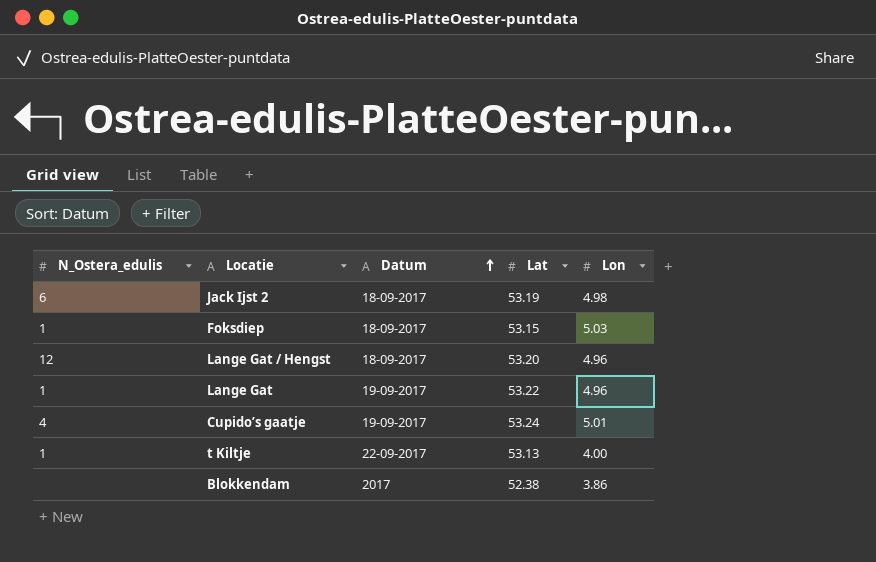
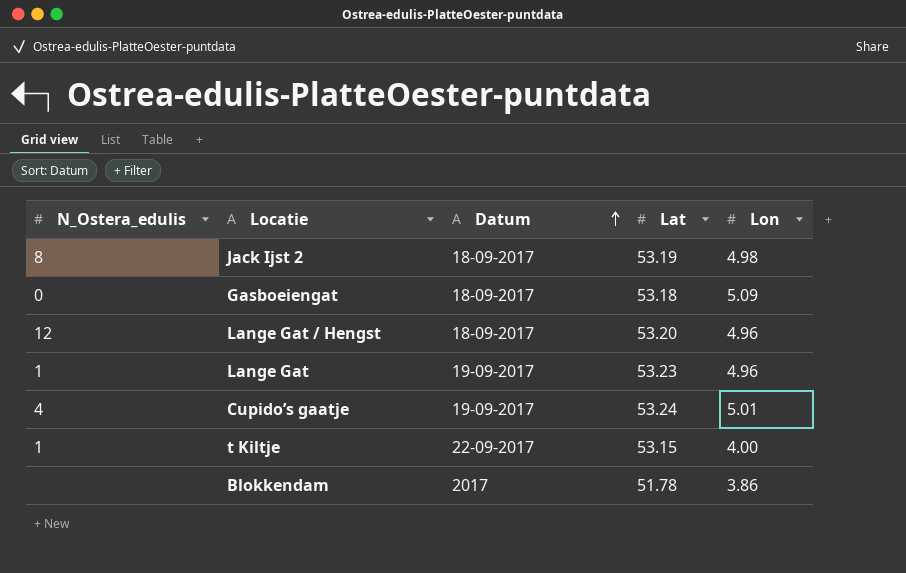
row Foksdiep: 1 | 18-09-2017 | 53.15 | 5.03 -> none
Jack Ijst 2 | N_Ostera_edulis: 6 -> 8
row Gasboeiengat: none -> 0 | 18-09-2017 | 53.18 | 5.09
Lange Gat | Lat: 53.22 -> 53.23
t Kiltje | Lat: 53.13 -> 53.15
Blokkendam | Lat: 52.38 -> 51.78

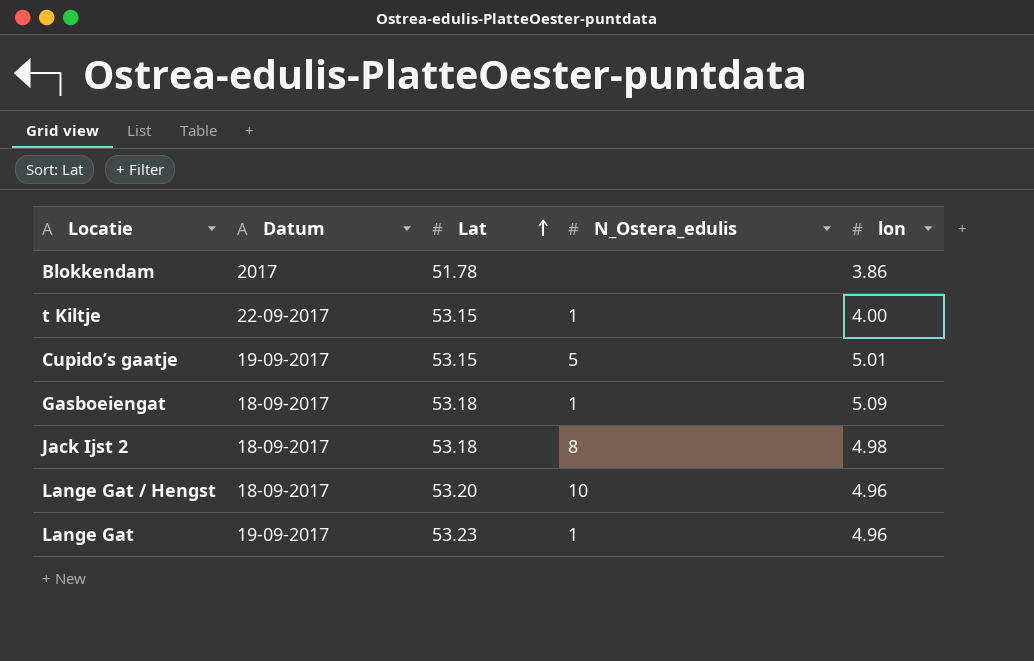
row order: Datum ascending -> Lat ascending
column N_Ostera_edulis | position: 1 -> 4
column name: Lon -> lon
Cupido’s gaatje | Lat: 53.24 -> 53.15
Cupido’s gaatje | N_Ostera_edulis: 4 -> 5
Gasboeiengat | N_Ostera_edulis: 0 -> 1
Jack Ijst 2 | Lat: 53.19 -> 53.18
Lange Gat / Hengst | N_Ostera_edulis: 12 -> 10

